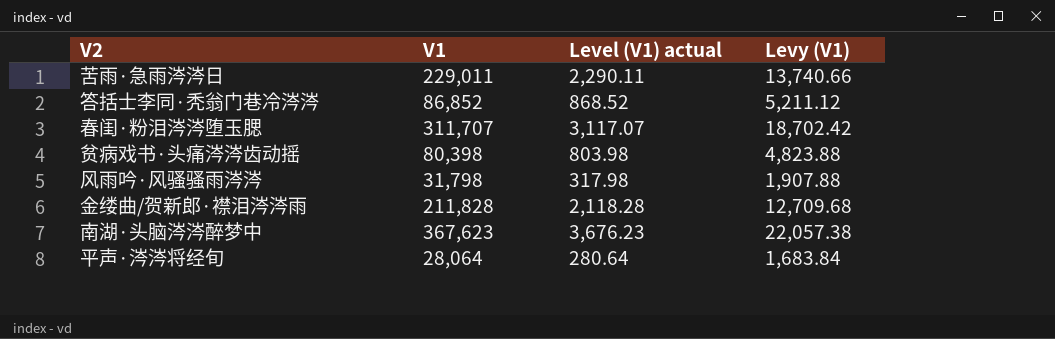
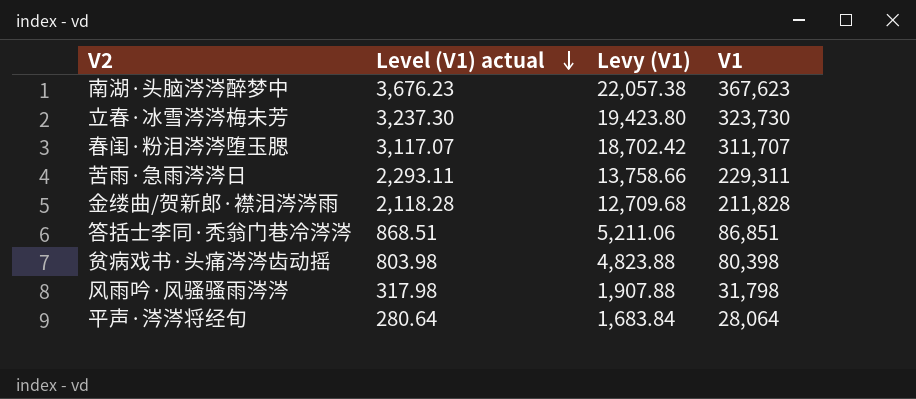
row order: none -> Level (V1) actual descending
column V1 | position: 2 -> 4
row 立春·冰雪涔涔梅未芳: none -> 3,237.30 | 19,423.80 | 323,730
苦雨·急雨涔涔日 | Level (V1) actual: 2,290.11 -> 2,293.11
苦雨·急雨涔涔日 | Levy (V1): 13,740.66 -> 13,758.66
苦雨·急雨涔涔日 | V1: 229,011 -> 229,311
答括士李同·秃翁门巷冷涔涔 | Level (V1) actual: 868.52 -> 868.51
答括士李同·秃翁门巷冷涔涔 | Levy (V1): 5,211.12 -> 5,211.06
答括士李同·秃翁门巷冷涔涔 | V1: 86,852 -> 86,851

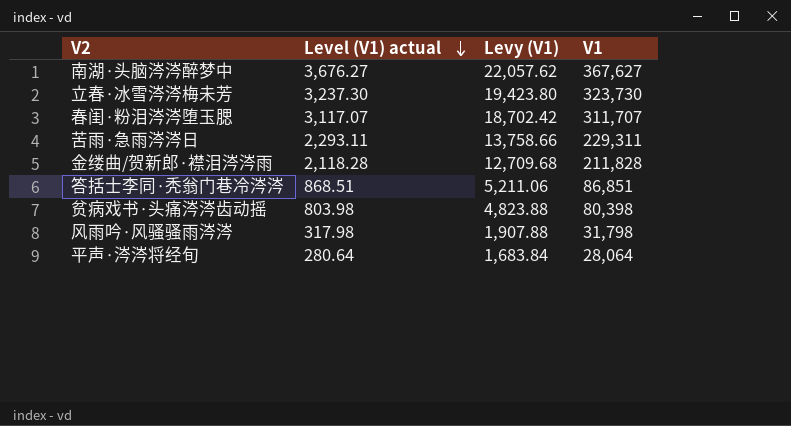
南湖·头脑涔涔醉梦中 | Level (V1) actual: 3,676.23 -> 3,676.27
南湖·头脑涔涔醉梦中 | Levy (V1): 22,057.38 -> 22,057.62
南湖·头脑涔涔醉梦中 | V1: 367,623 -> 367,627

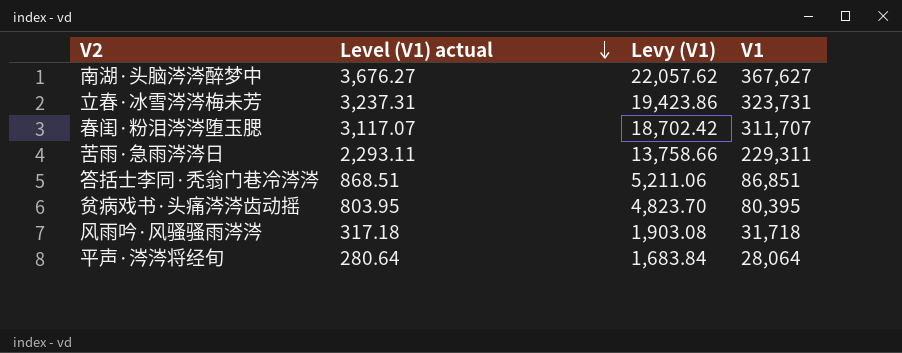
row 金缕曲/贺新郎·襟泪涔涔雨: 2,118.28 | 12,709.68 | 211,828 -> none
立春·冰雪涔涔梅未芳 | Level (V1) actual: 3,237.30 -> 3,237.31
立春·冰雪涔涔梅未芳 | Levy (V1): 19,423.80 -> 19,423.86
立春·冰雪涔涔梅未芳 | V1: 323,730 -> 323,731
贫病戏书·头痛涔涔齿动摇 | Level (V1) actual: 803.98 -> 803.95
贫病戏书·头痛涔涔齿动摇 | Levy (V1): 4,823.88 -> 4,823.70
贫病戏书·头痛涔涔齿动摇 | V1: 80,398 -> 80,395
风雨吟·风骚骚雨涔涔 | Level (V1) actual: 317.98 -> 317.18
风雨吟·风骚骚雨涔涔 | Levy (V1): 1,907.88 -> 1,903.08
风雨吟·风骚骚雨涔涔 | V1: 31,798 -> 31,718

